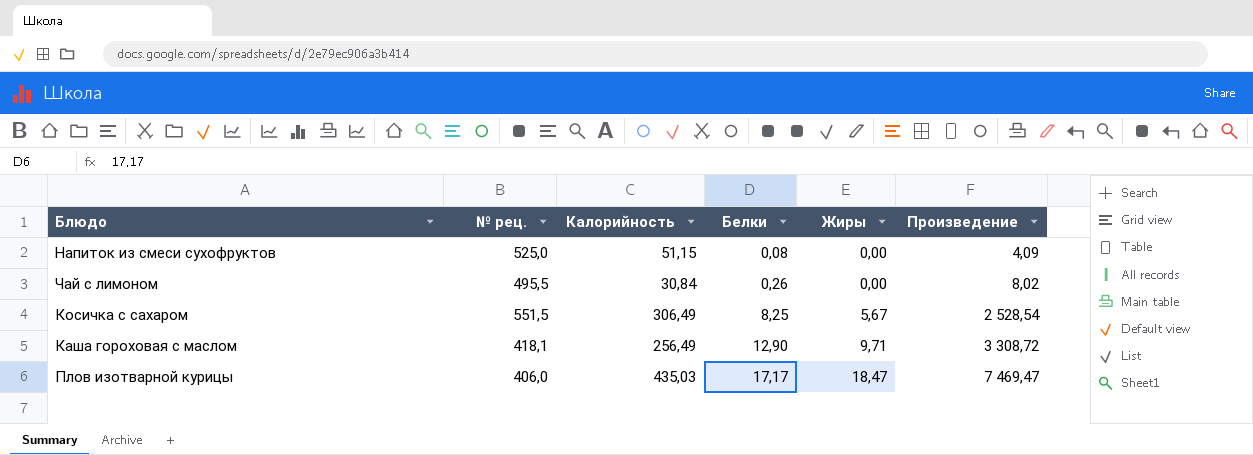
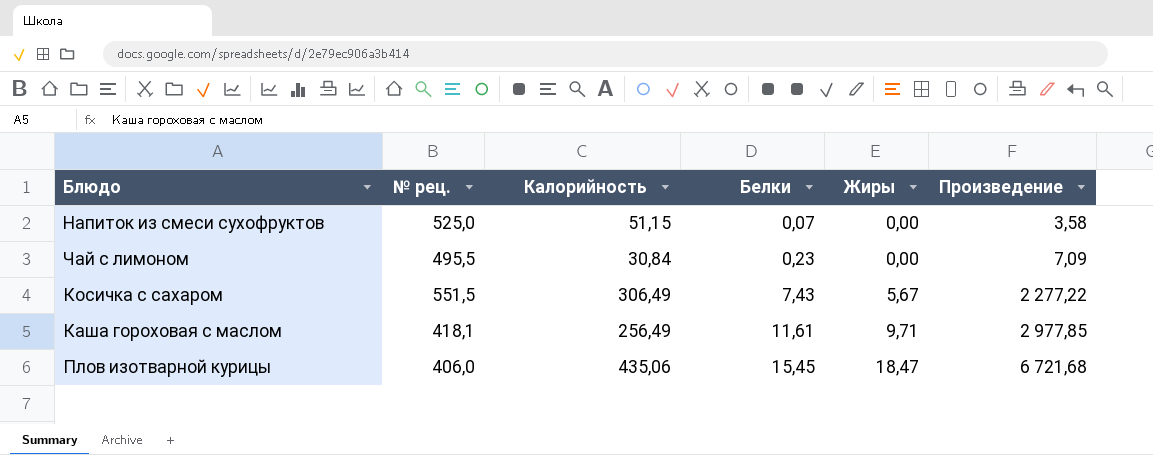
Напиток из смеси сухофруктов | Белки: 0,08 -> 0,07
Напиток из смеси сухофруктов | Произведение: 4,09 -> 3,58
Чай с лимоном | Белки: 0,26 -> 0,23
Чай с лимоном | Произведение: 8,02 -> 7,09
Косичка с сахаром | Белки: 8,25 -> 7,43
Косичка с сахаром | Произведение: 2 528,54 -> 2 277,22
Каша гороховая с маслом | Белки: 12,90 -> 11,61
Каша гороховая с маслом | Произведение: 3 308,72 -> 2 977,85
Плов изотварной курицы | Калорийность: 435,03 -> 435,06
Плов изотварной курицы | Белки: 17,17 -> 15,45
Плов изотварной курицы | Произведение: 7 469,47 -> 6 721,68

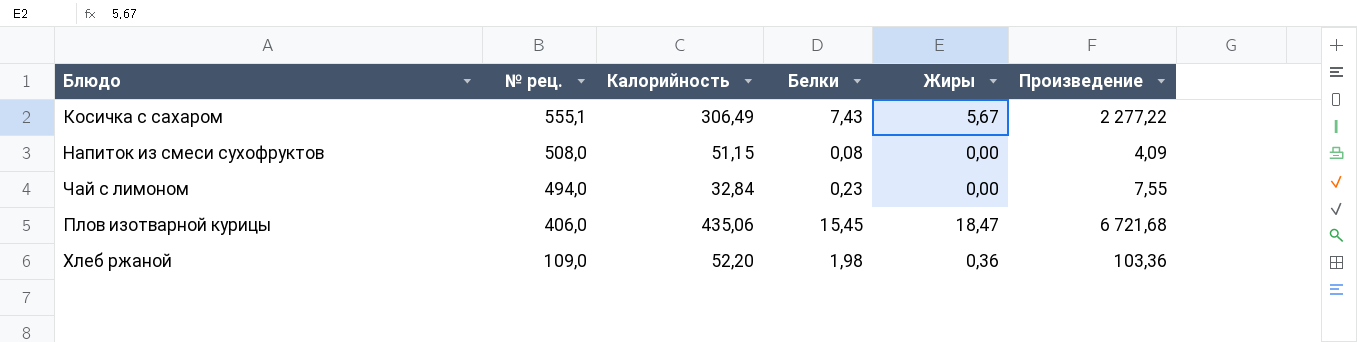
row order: Белки ascending -> № рец. descending
row Каша гороховая с маслом: 418,1 | 256,49 | 11,61 | 9,71 | 2 977,85 -> none
Косичка с сахаром | № рец.: 551,5 -> 555,1
Напиток из смеси сухофруктов | № рец.: 525,0 -> 508,0
Напиток из смеси сухофруктов | Белки: 0,07 -> 0,08
Напиток из смеси сухофруктов | Произведение: 3,58 -> 4,09
Чай с лимоном | № рец.: 495,5 -> 494,0
Чай с лимоном | Калорийность: 30,84 -> 32,84
Чай с лимоном | Произведение: 7,09 -> 7,55
row Хлеб ржаной: none -> 109,0 | 52,20 | 1,98 | 0,36 | 103,36

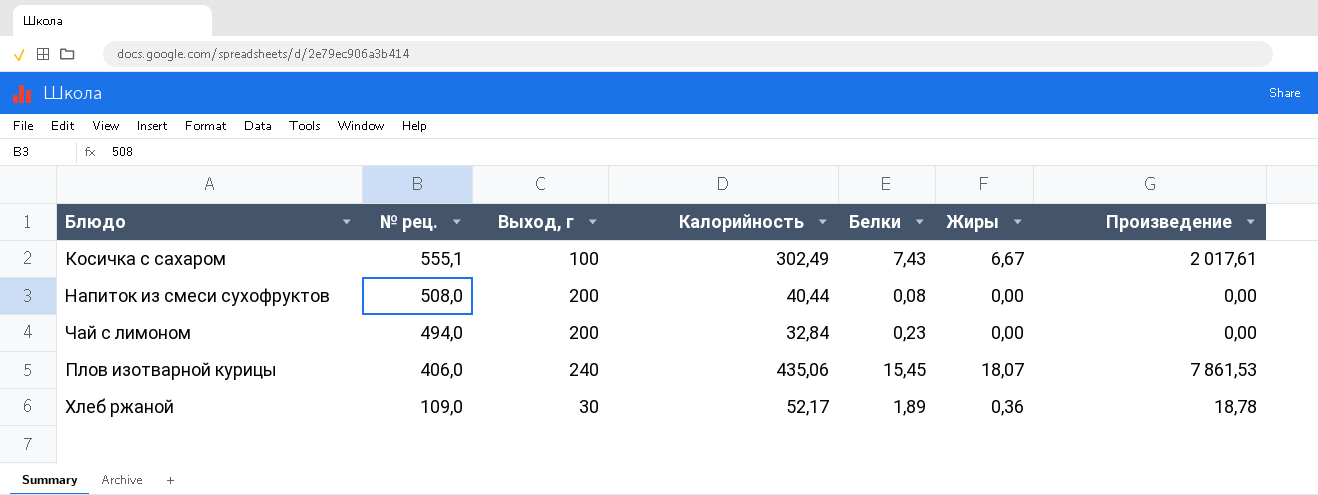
column Выход, г | position: none -> 3
column Произведение | formula: [Калорийность] * [Белки] -> [Калорийность] * [Жиры]
Косичка с сахаром | Калорийность: 306,49 -> 302,49
Косичка с сахаром | Жиры: 5,67 -> 6,67
Напиток из смеси сухофруктов | Калорийность: 51,15 -> 40,44
Плов изотварной курицы | Жиры: 18,47 -> 18,07
Хлеб ржаной | Калорийность: 52,20 -> 52,17
Хлеб ржаной | Белки: 1,98 -> 1,89

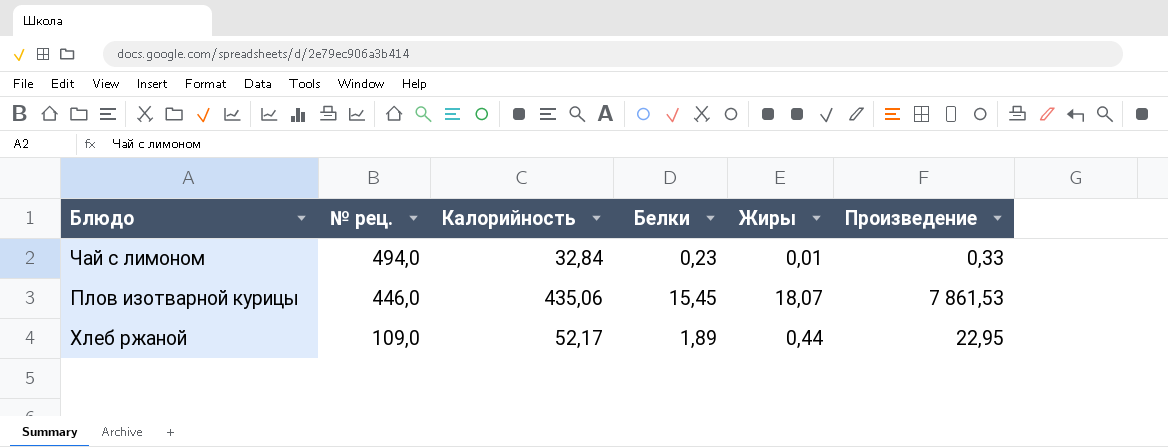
column Выход, г | position: 3 -> none
row Косичка с сахаром: 555,1 | 100 | 302,49 | 7,43 | 6,67 | 2 017,61 -> none
row Напиток из смеси сухофруктов: 508,0 | 200 | 40,44 | 0,08 | 0,00 | 0,00 -> none
Чай с лимоном | Жиры: 0,00 -> 0,01
Чай с лимоном | Произведение: 0,00 -> 0,33
Плов изотварной курицы | № рец.: 406,0 -> 446,0
Хлеб ржаной | Жиры: 0,36 -> 0,44
Хлеб ржаной | Произведение: 18,78 -> 22,95

